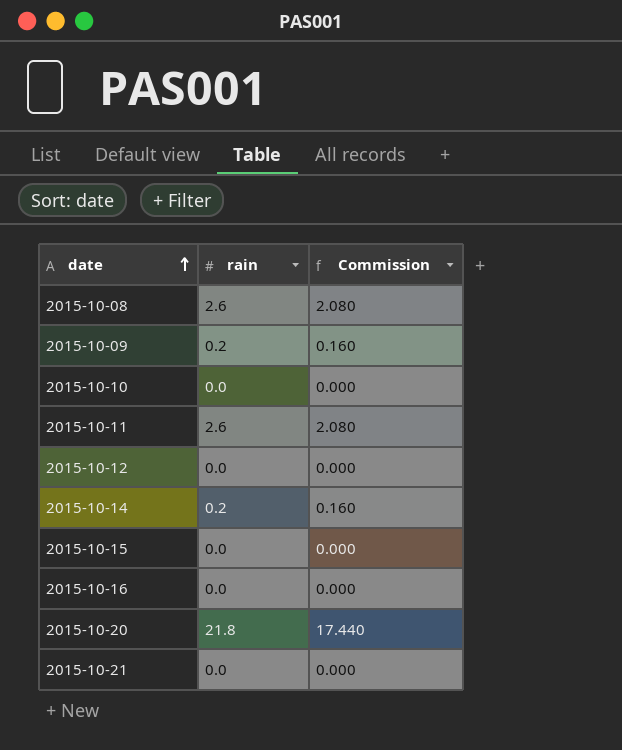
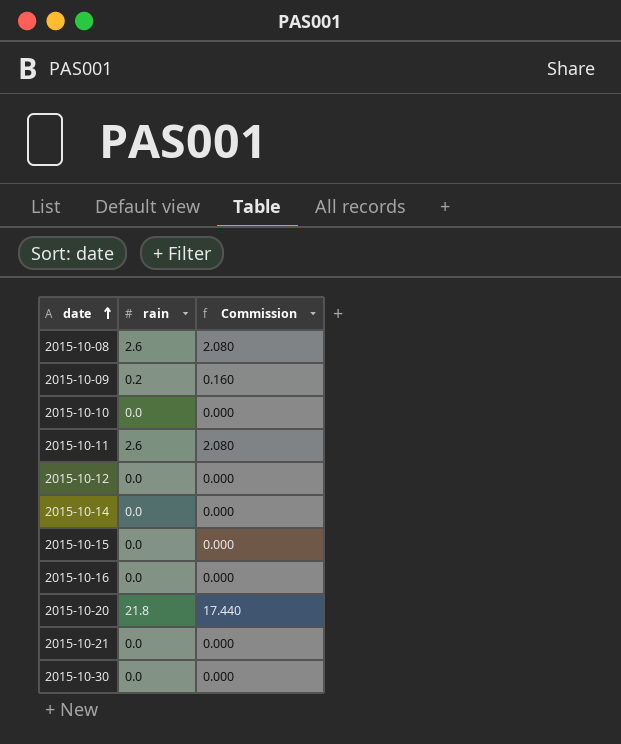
2015-10-14 | rain: 0.2 -> 0.0
2015-10-14 | Commission: 0.160 -> 0.000
row 2015-10-30: none -> 0.0 | 0.000

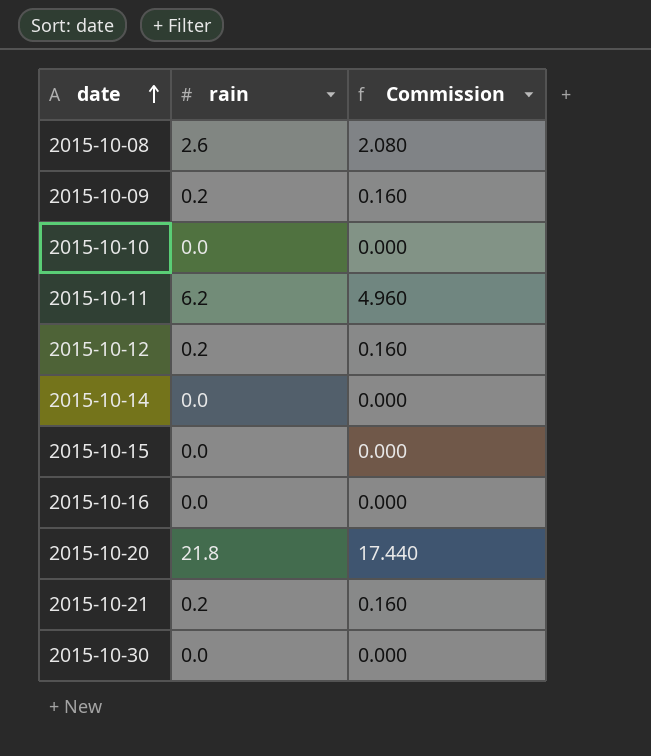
2015-10-11 | rain: 2.6 -> 6.2
2015-10-11 | Commission: 2.080 -> 4.960
2015-10-12 | rain: 0.0 -> 0.2
2015-10-12 | Commission: 0.000 -> 0.160
2015-10-21 | rain: 0.0 -> 0.2
2015-10-21 | Commission: 0.000 -> 0.160

